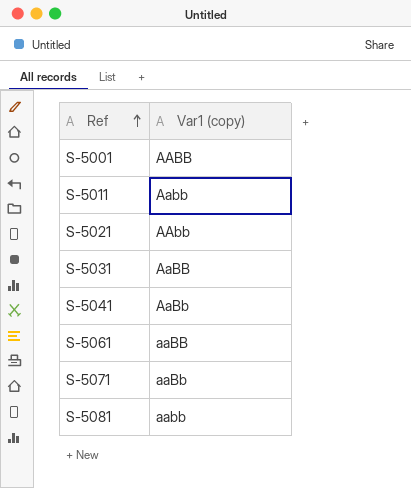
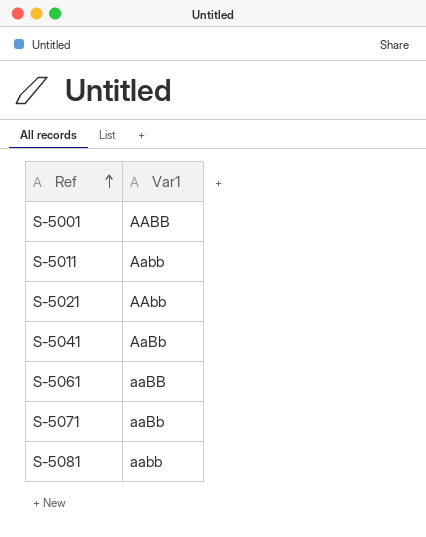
column name: Var1 (copy) -> Var1
row S-5031: AaBB -> none

